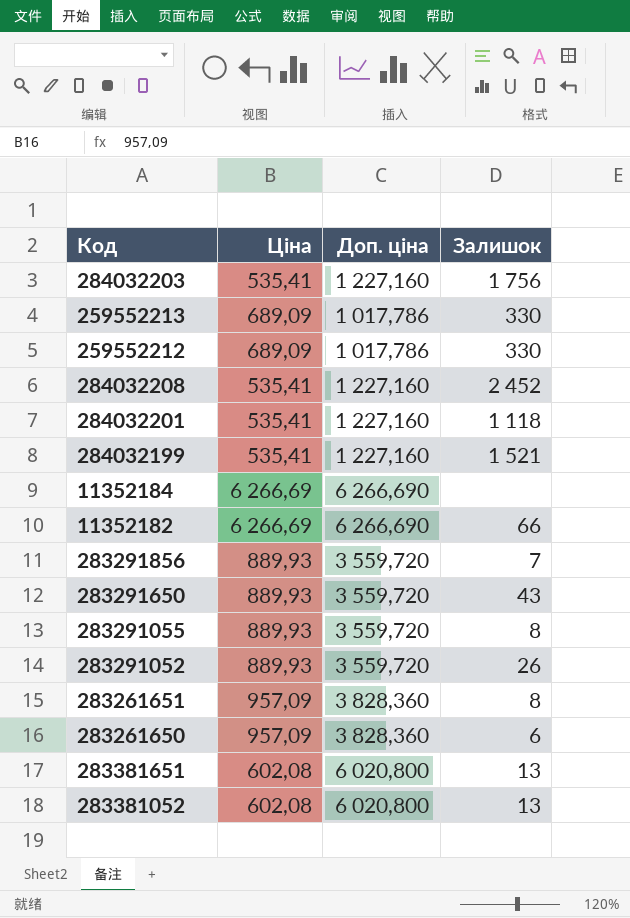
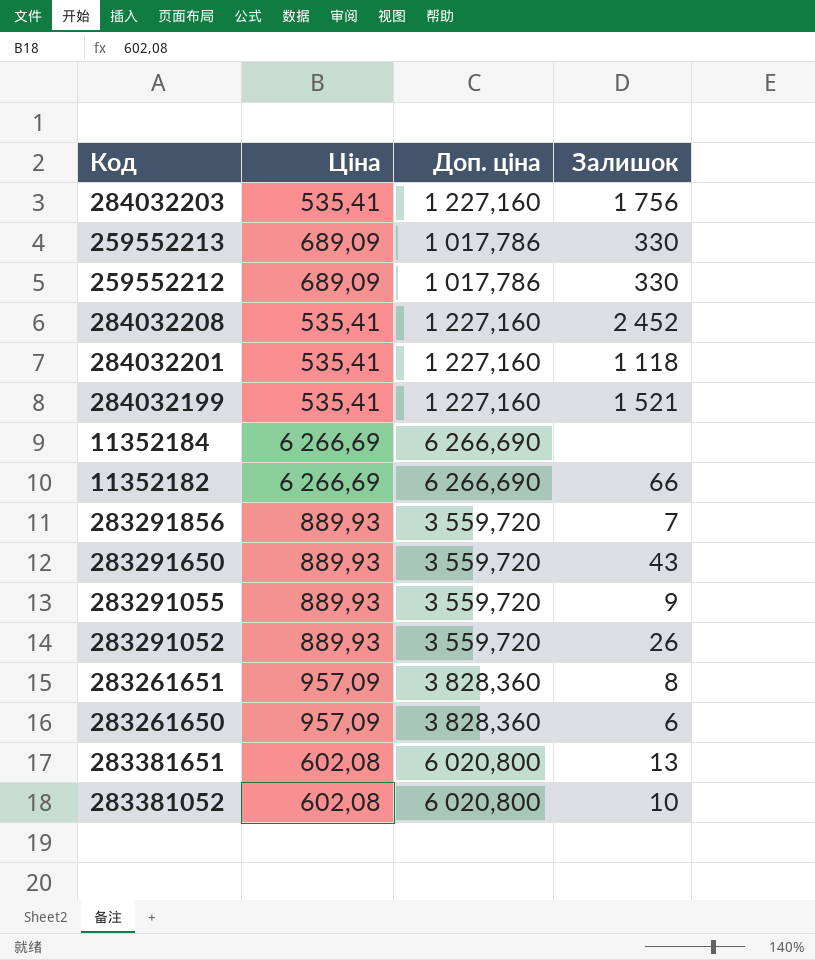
283291055 | Залишок: 8 -> 9
283381052 | Залишок: 13 -> 10

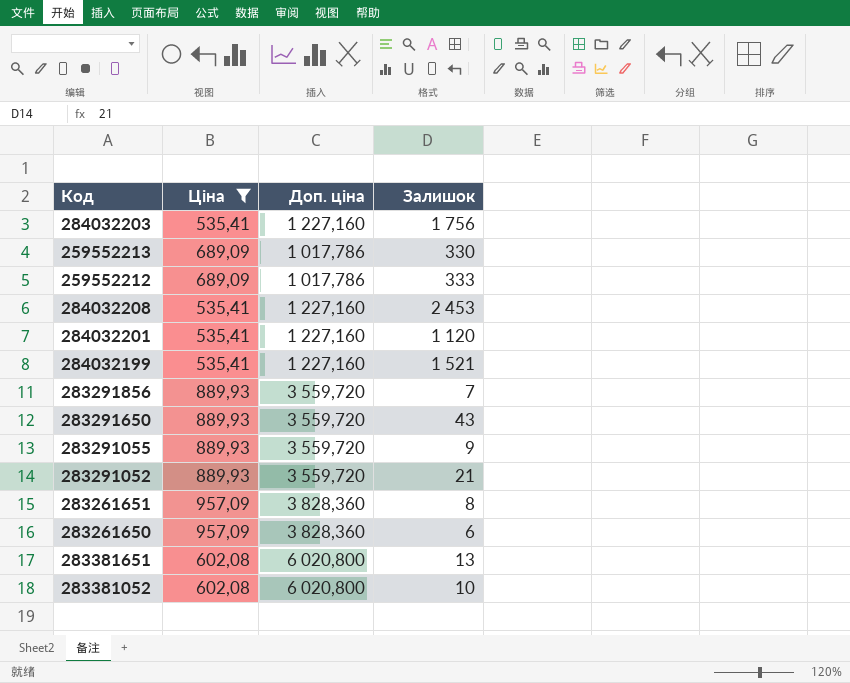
filter: none -> Ціна != 6 266,69
259552212 | Залишок: 330 -> 333
284032208 | Залишок: 2 452 -> 2 453
284032201 | Залишок: 1 118 -> 1 120
283291052 | Залишок: 26 -> 21

